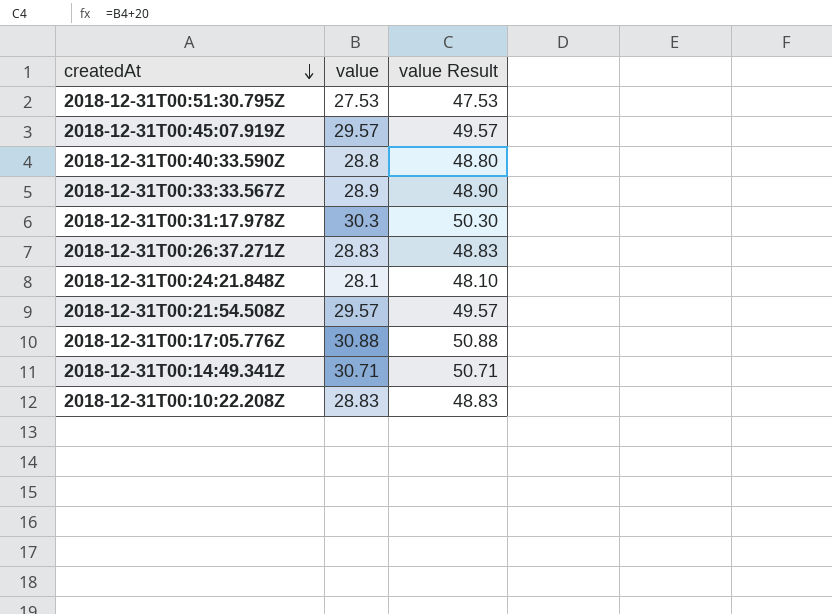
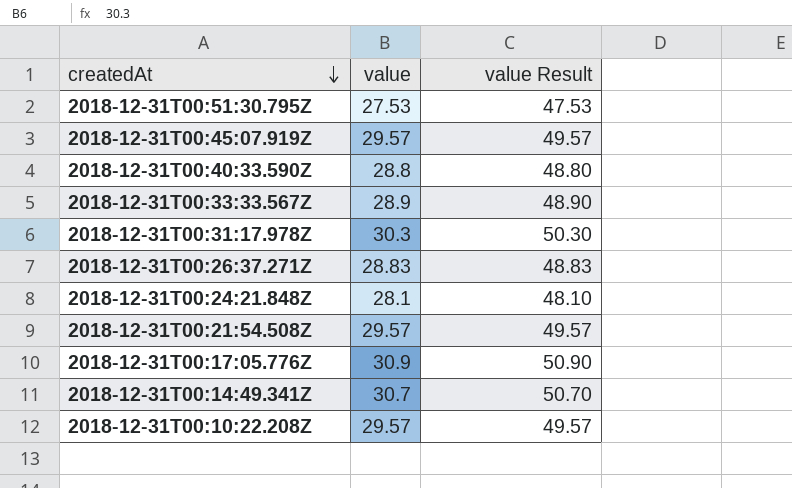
2018-12-31T00:17:05.776Z | value: 30.88 -> 30.9
2018-12-31T00:17:05.776Z | value Result: 50.88 -> 50.90
2018-12-31T00:14:49.341Z | value: 30.71 -> 30.7
2018-12-31T00:14:49.341Z | value Result: 50.71 -> 50.70
2018-12-31T00:10:22.208Z | value: 28.83 -> 29.57
2018-12-31T00:10:22.208Z | value Result: 48.83 -> 49.57

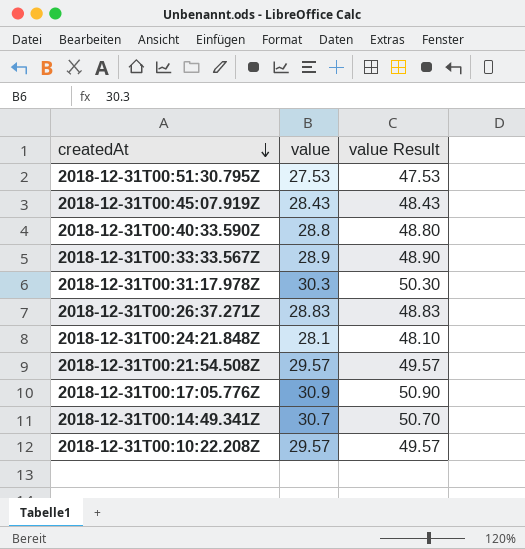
2018-12-31T00:45:07.919Z | value: 29.57 -> 28.43
2018-12-31T00:45:07.919Z | value Result: 49.57 -> 48.43

